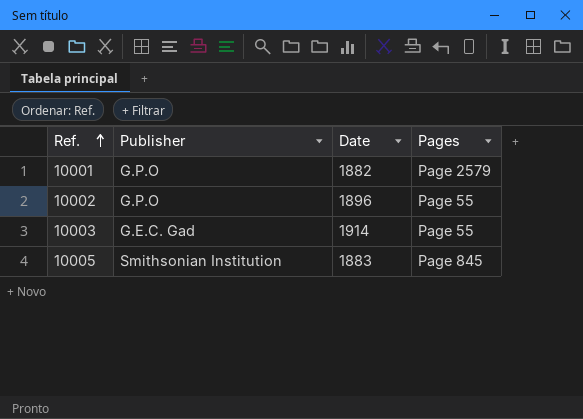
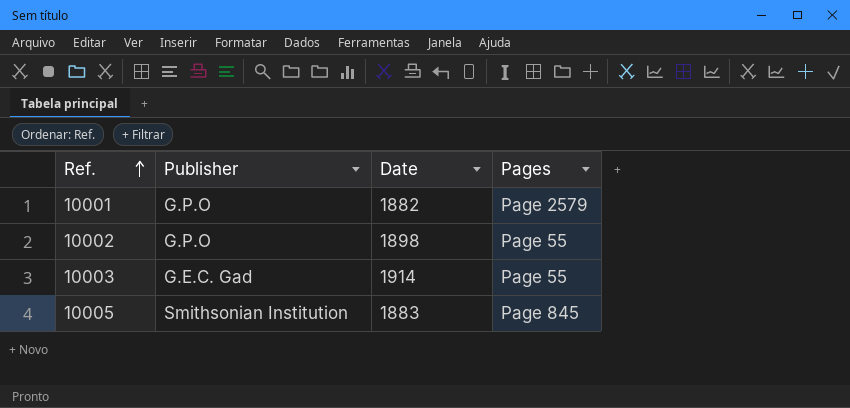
10002 | Date: 1896 -> 1898

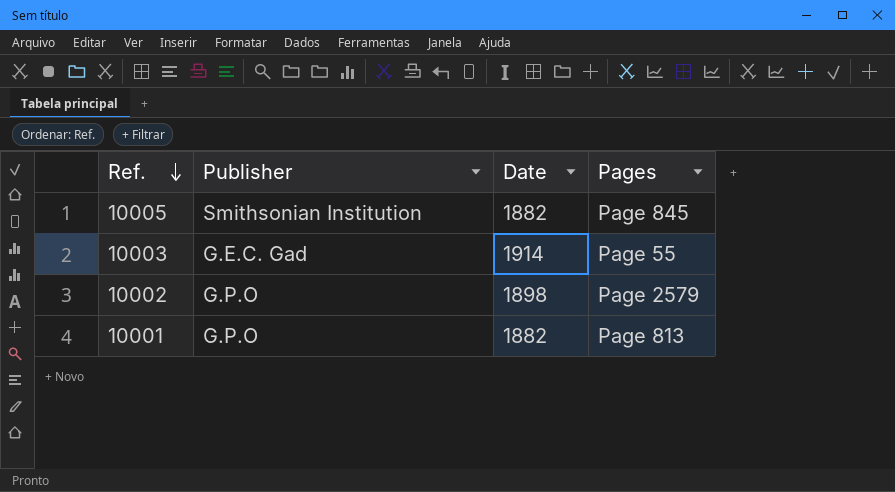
row order: Ref. ascending -> Ref. descending
10005 | Date: 1883 -> 1882
10002 | Pages: Page 55 -> Page 2579
10001 | Pages: Page 2579 -> Page 813

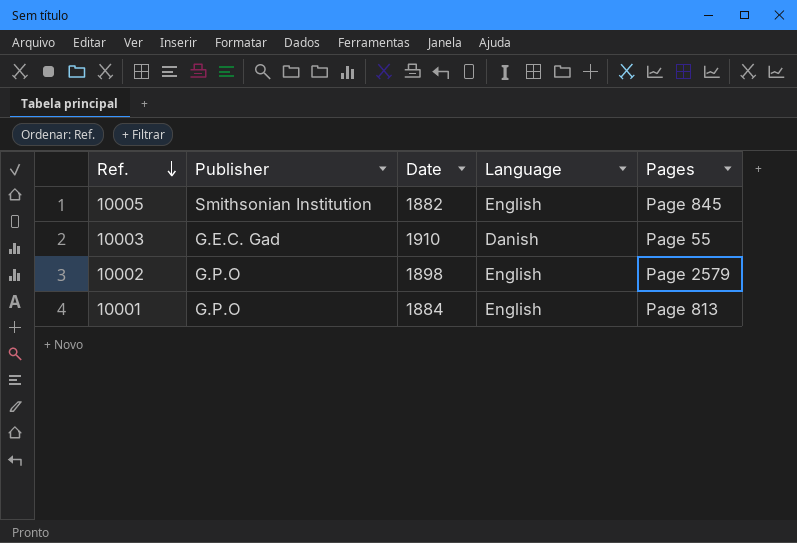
column Language | position: none -> 4
10003 | Date: 1914 -> 1910
10001 | Date: 1882 -> 1884

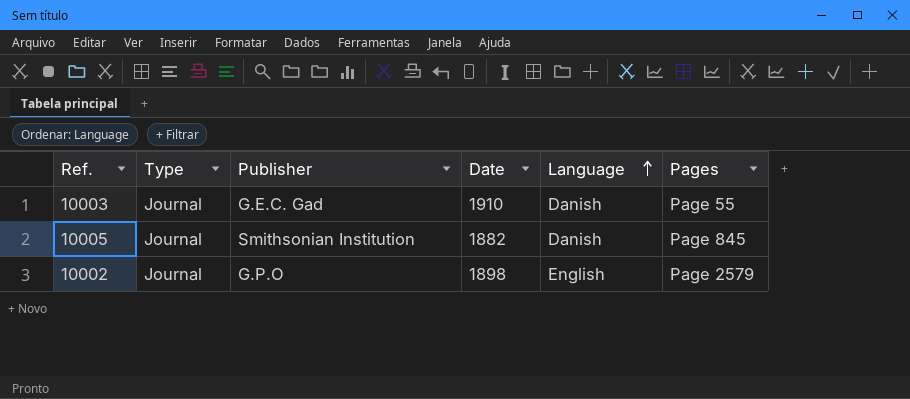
row order: Ref. descending -> Language ascending
column Type | position: none -> 2
row 10001: G.P.O | 1884 | English | Page 813 -> none
10005 | Language: English -> Danish

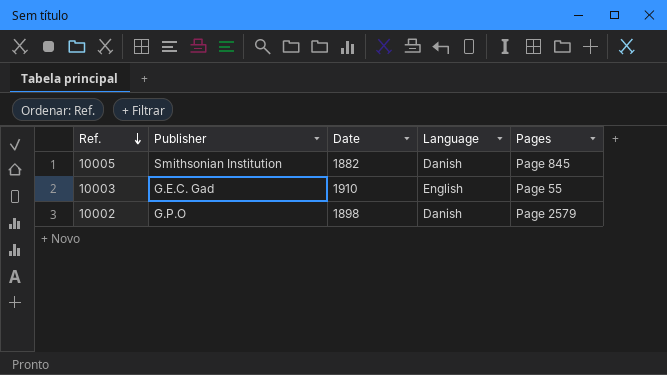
row order: Language ascending -> Ref. descending
column Type | position: 2 -> none
10003 | Language: Danish -> English
10002 | Language: English -> Danish

